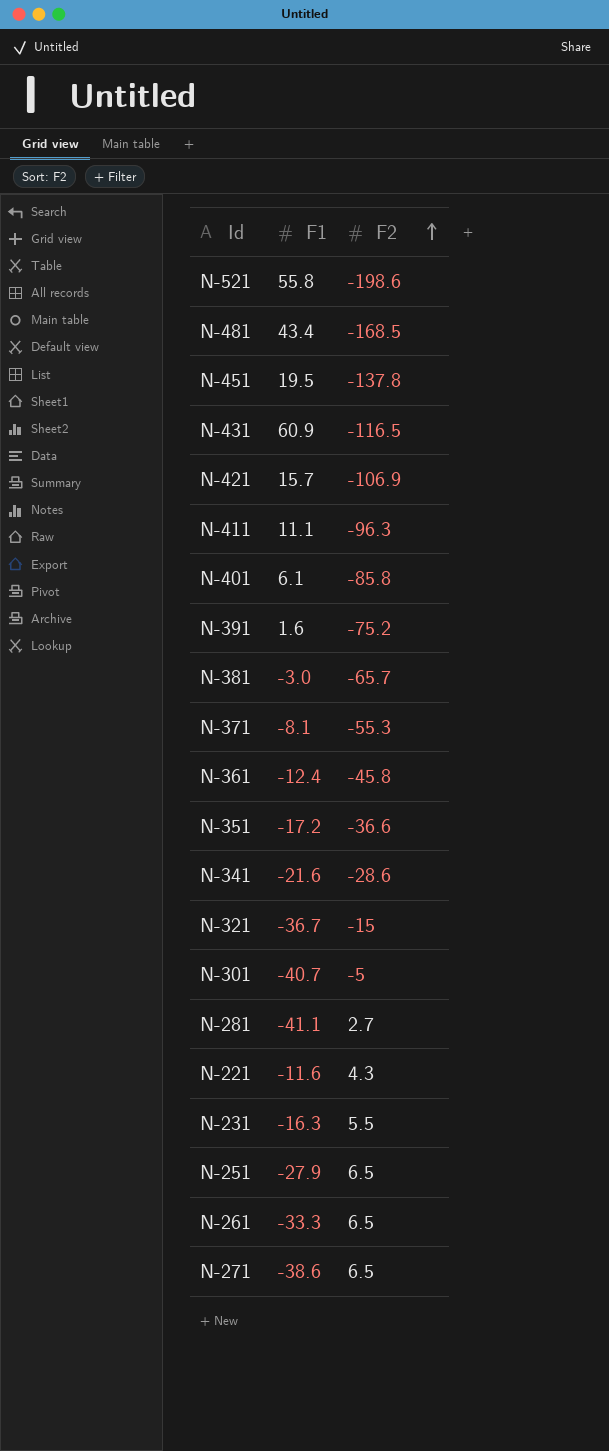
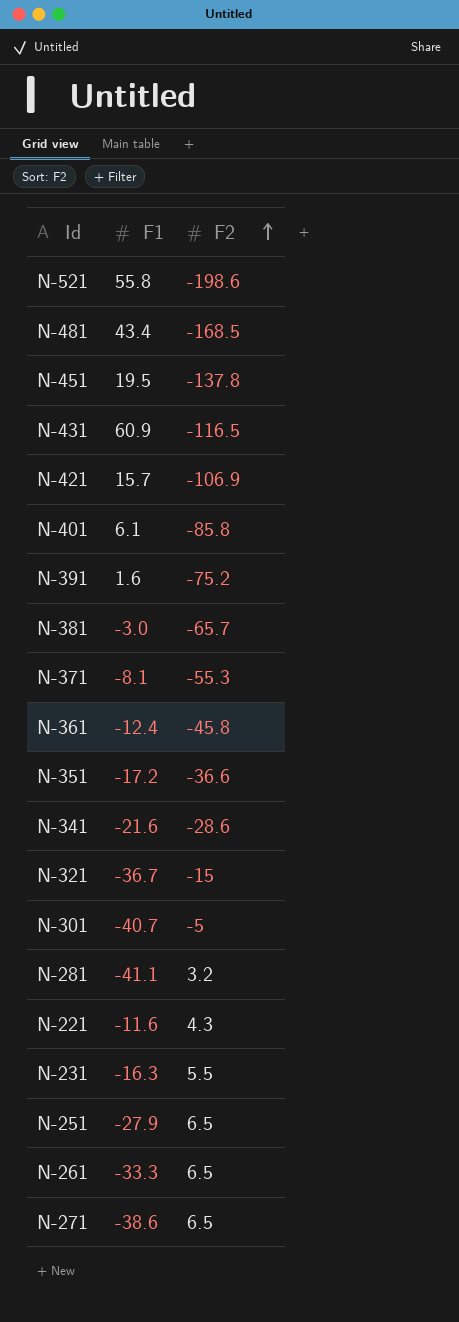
row N-411: 11.1 | -96.3 -> none
N-281 | F2: 2.7 -> 3.2

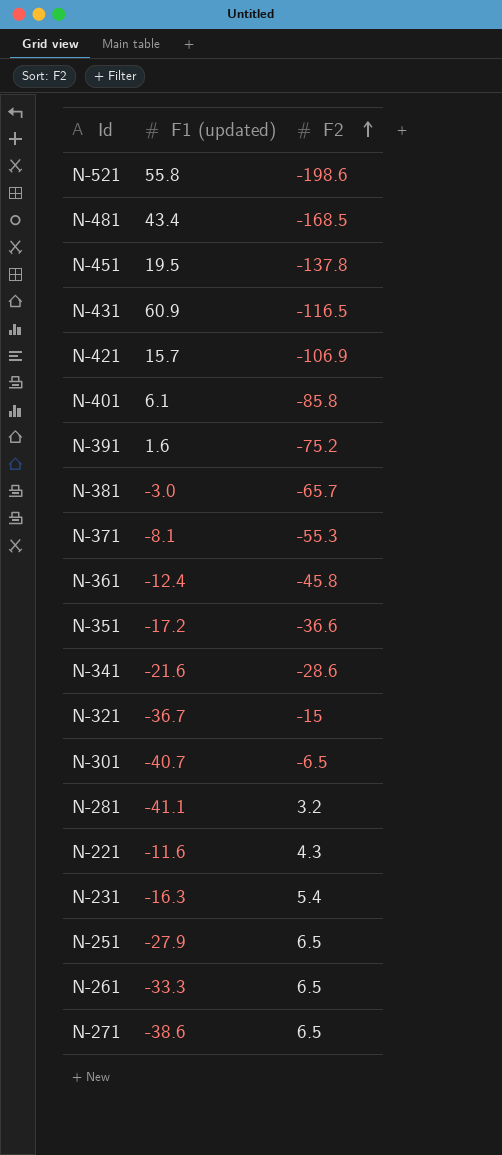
column name: F1 -> F1 (updated)
N-301 | F2: -5 -> -6.5
N-231 | F2: 5.5 -> 5.4

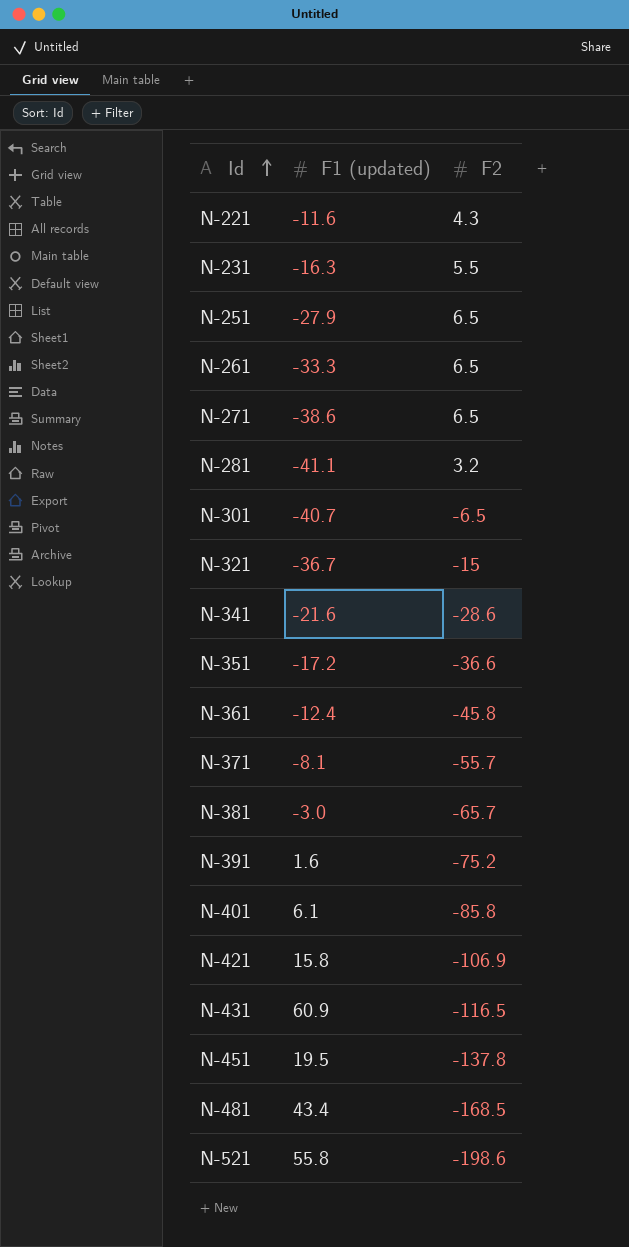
row order: F2 ascending -> Id ascending
N-231 | F2: 5.4 -> 5.5
N-371 | F2: -55.3 -> -55.7
N-421 | F1 (updated): 15.7 -> 15.8

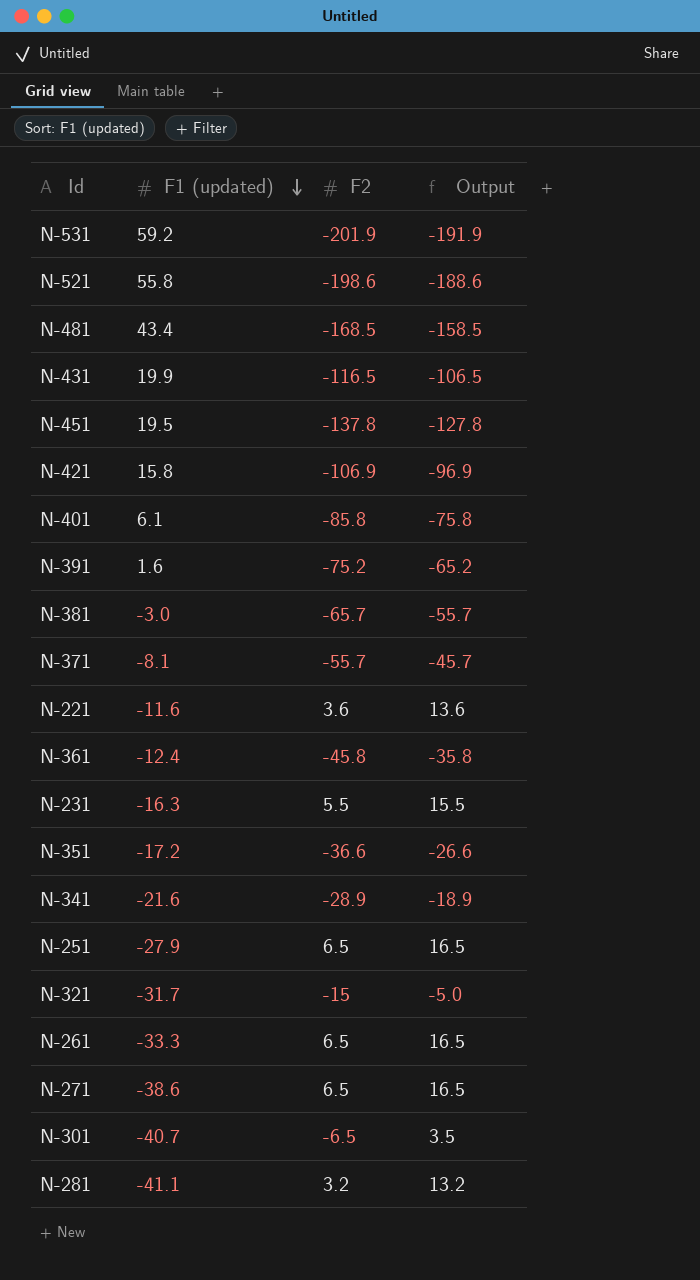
row order: Id ascending -> F1 (updated) descending
column Output | formula: none -> [F2] + 10
row N-531: none -> 59.2 | -201.9 | -191.9
N-431 | F1 (updated): 60.9 -> 19.9
N-221 | F2: 4.3 -> 3.6
N-341 | F2: -28.6 -> -28.9
N-321 | F1 (updated): -36.7 -> -31.7

